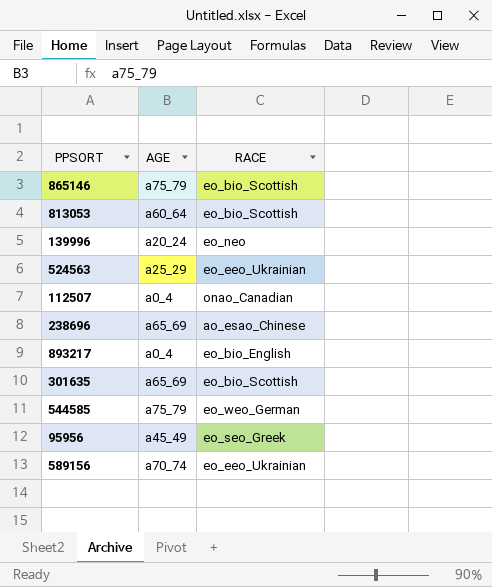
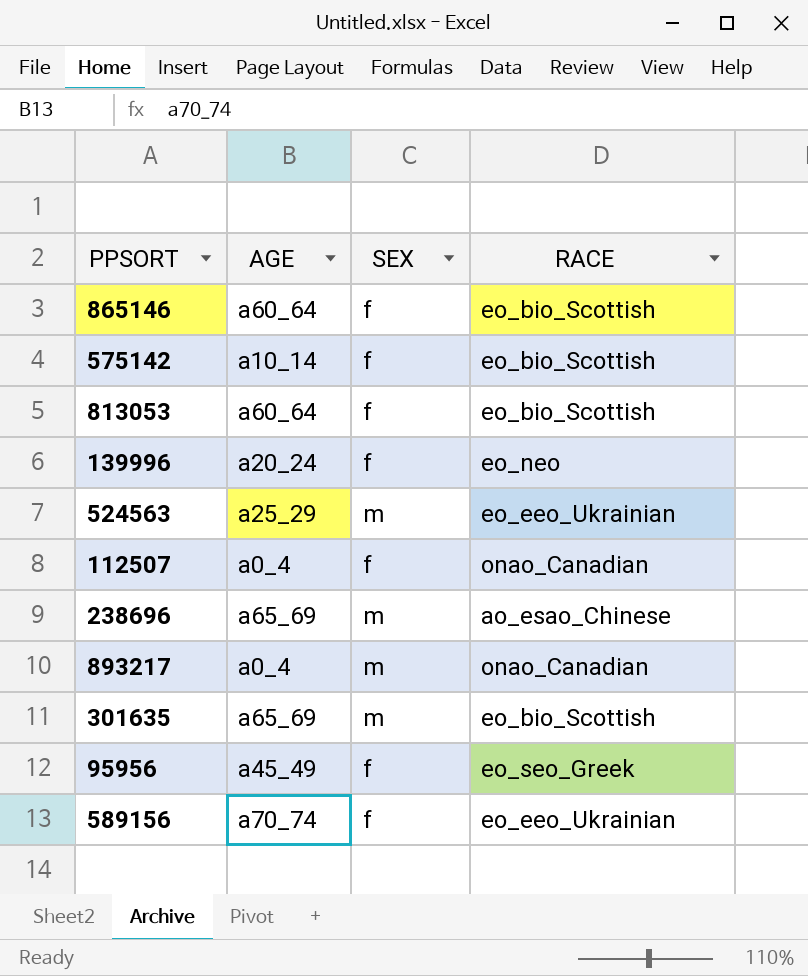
column SEX | position: none -> 3
row 544585: a75_79 | eo_weo_German -> none
865146 | AGE: a75_79 -> a60_64
row 575142: none -> a10_14 | f | eo_bio_Scottish
893217 | RACE: eo_bio_English -> onao_Canadian

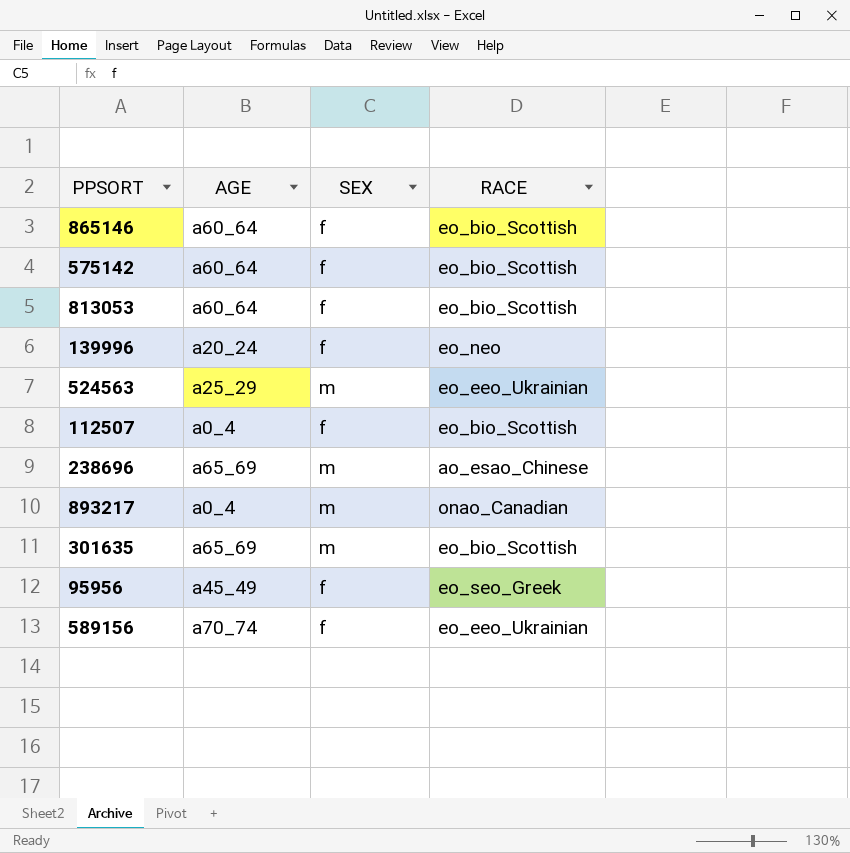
575142 | AGE: a10_14 -> a60_64
112507 | RACE: onao_Canadian -> eo_bio_Scottish

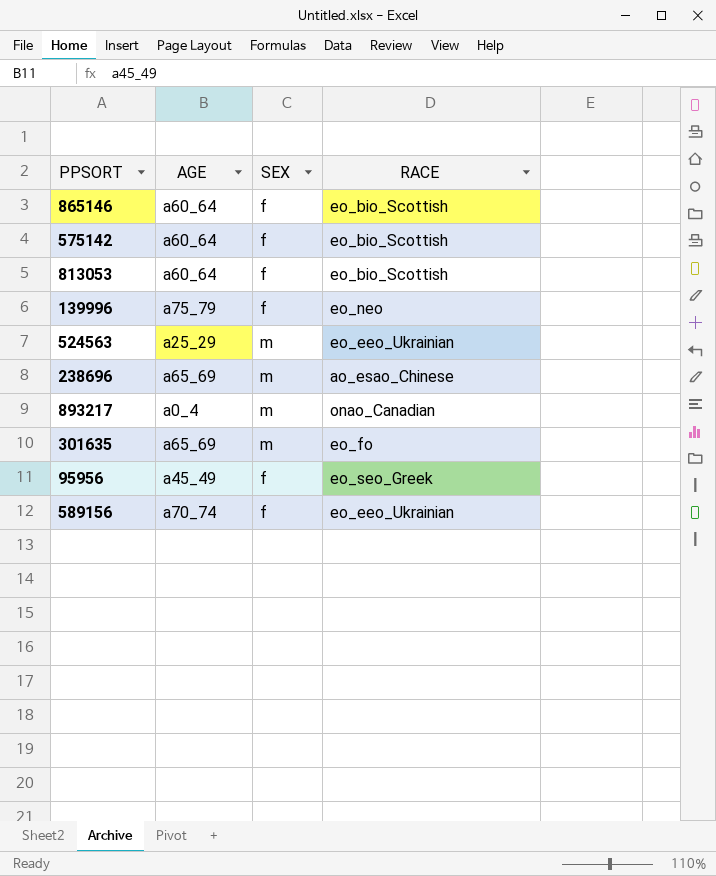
row 112507: a0_4 | f | eo_bio_Scottish -> none
139996 | AGE: a20_24 -> a75_79
301635 | RACE: eo_bio_Scottish -> eo_fo

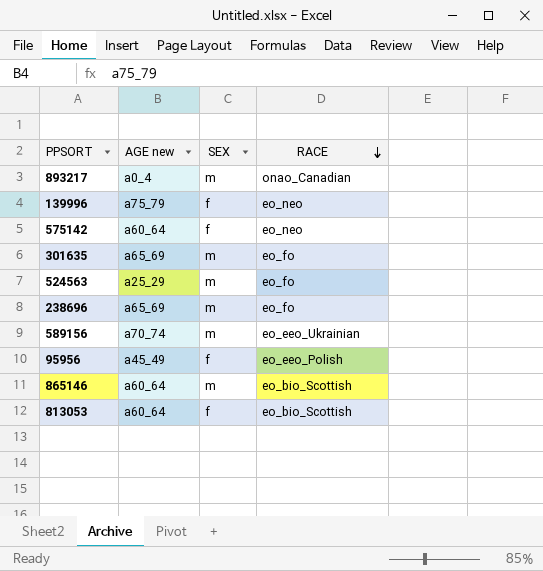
row order: none -> RACE descending
column name: AGE -> AGE new
575142 | RACE: eo_bio_Scottish -> eo_neo
524563 | RACE: eo_eeo_Ukrainian -> eo_fo
238696 | RACE: ao_esao_Chinese -> eo_fo
589156 | SEX: f -> m
95956 | RACE: eo_seo_Greek -> eo_eeo_Polish
865146 | SEX: f -> m

